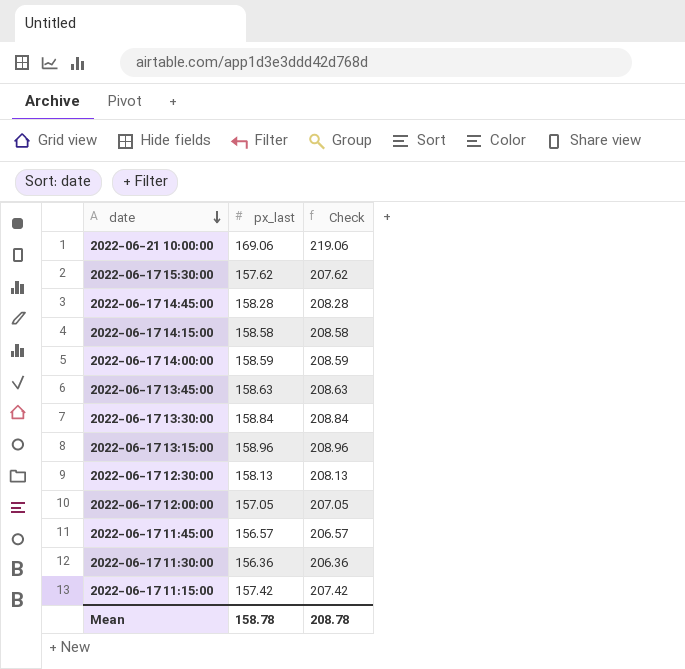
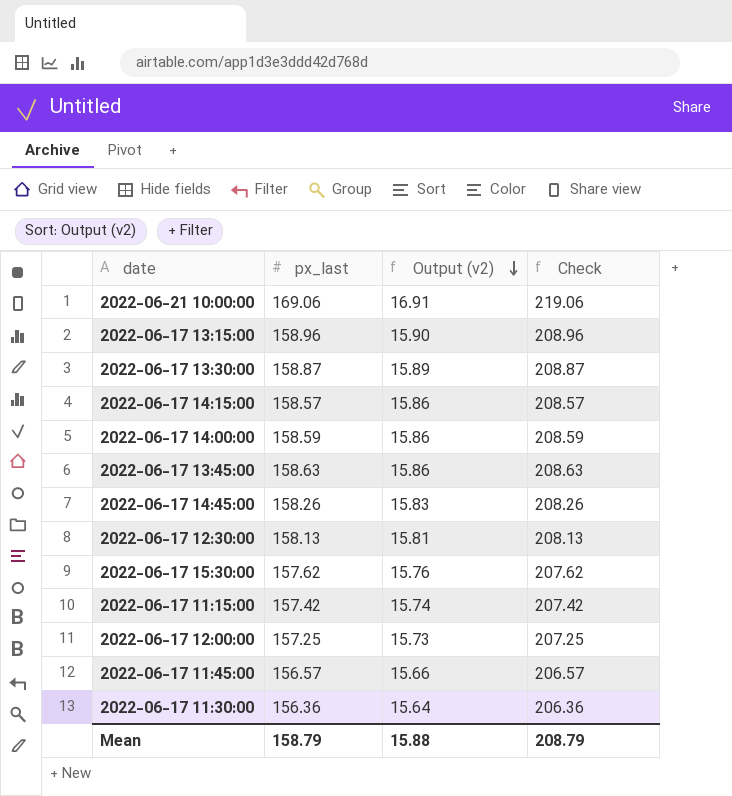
row order: date descending -> Output (v2) descending
column Output (v2) | formula: none -> [px_last] * 0.1
2022-06-17 13:30:00 | px_last: 158.84 -> 158.87
2022-06-17 13:30:00 | Check: 208.84 -> 208.87
2022-06-17 14:15:00 | px_last: 158.58 -> 158.57
2022-06-17 14:15:00 | Check: 208.58 -> 208.57
2022-06-17 14:45:00 | px_last: 158.28 -> 158.26
2022-06-17 14:45:00 | Check: 208.28 -> 208.26
2022-06-17 12:00:00 | px_last: 157.05 -> 157.25
2022-06-17 12:00:00 | Check: 207.05 -> 207.25
Mean | px_last: 158.78 -> 158.79
Mean | Check: 208.78 -> 208.79

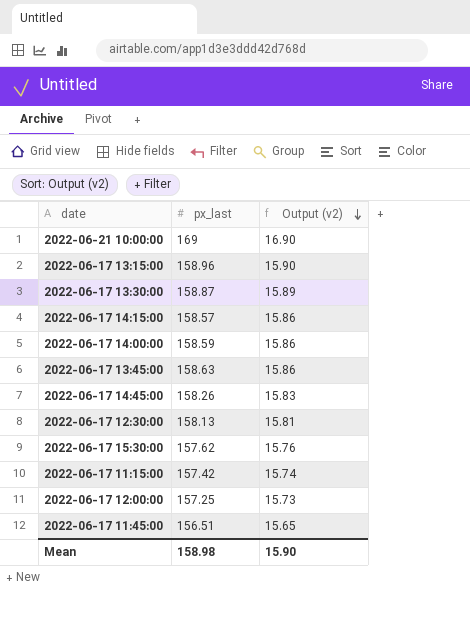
column Check | formula: [px_last] + 50 -> none
row 2022-06-17 11:30:00: 156.36 | 15.64 | 206.36 -> none
2022-06-21 10:00:00 | px_last: 169.06 -> 169
2022-06-21 10:00:00 | Output (v2): 16.91 -> 16.90
2022-06-17 11:45:00 | px_last: 156.57 -> 156.51
2022-06-17 11:45:00 | Output (v2): 15.66 -> 15.65
Mean | px_last: 158.79 -> 158.98
Mean | Output (v2): 15.88 -> 15.90

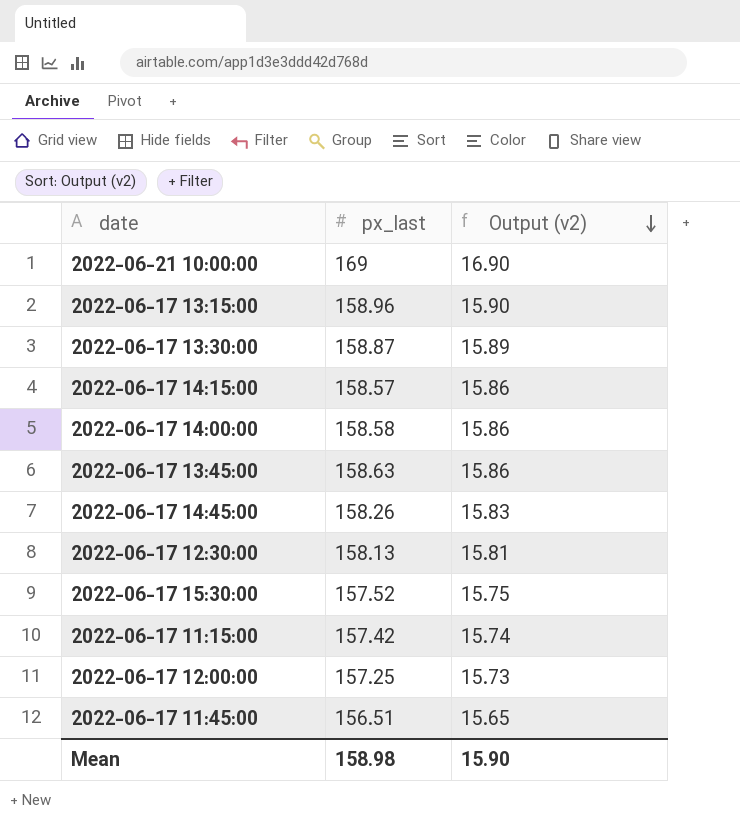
2022-06-17 14:00:00 | px_last: 158.59 -> 158.58
2022-06-17 15:30:00 | px_last: 157.62 -> 157.52
2022-06-17 15:30:00 | Output (v2): 15.76 -> 15.75

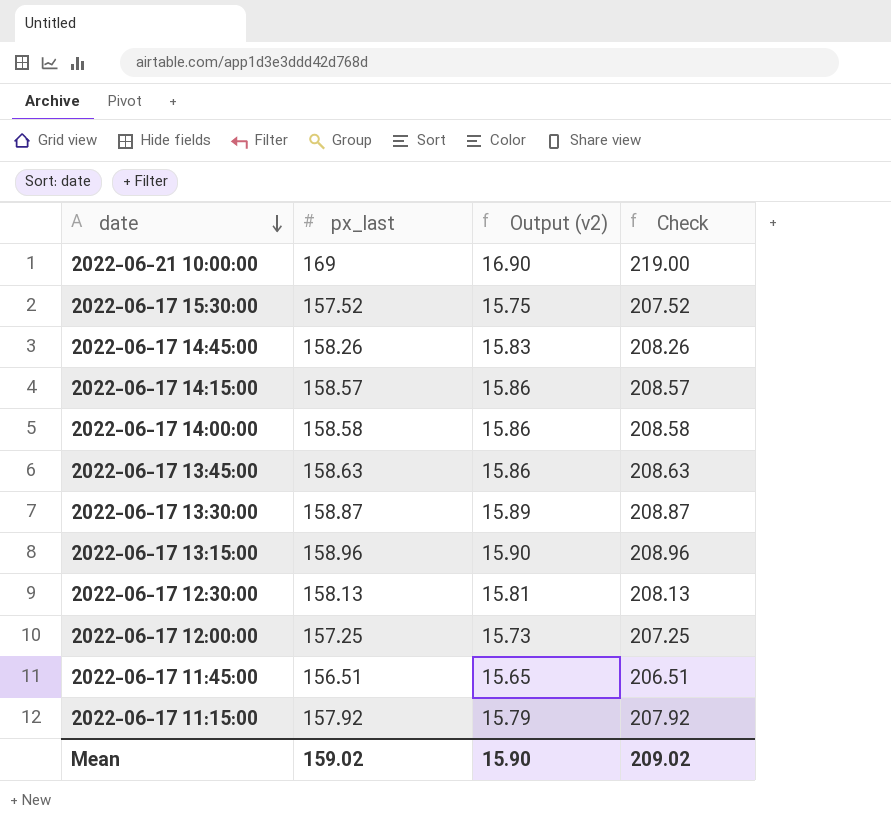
row order: Output (v2) descending -> date descending
column Check | formula: none -> [px_last] + 50
2022-06-17 11:15:00 | px_last: 157.42 -> 157.92
2022-06-17 11:15:00 | Output (v2): 15.74 -> 15.79
Mean | px_last: 158.98 -> 159.02

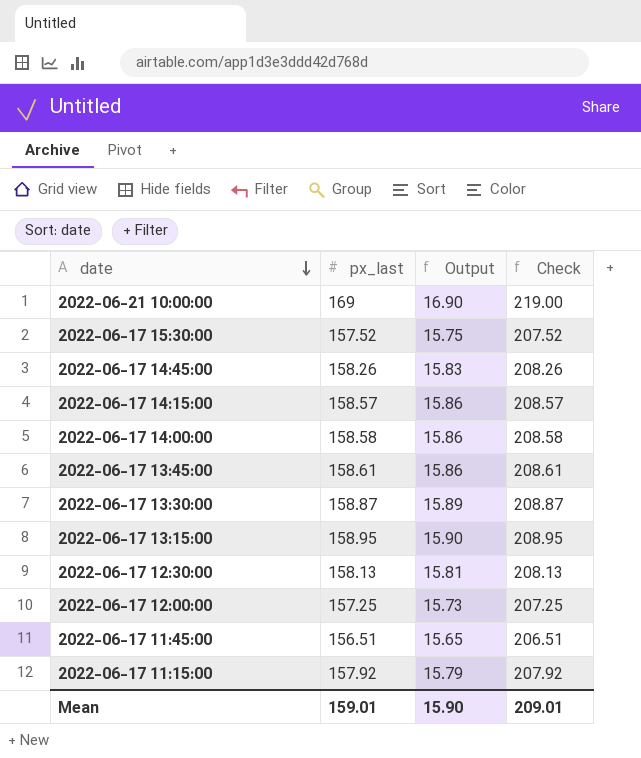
column name: Output (v2) -> Output
2022-06-17 13:45:00 | px_last: 158.63 -> 158.61
2022-06-17 13:45:00 | Check: 208.63 -> 208.61
2022-06-17 13:15:00 | px_last: 158.96 -> 158.95
2022-06-17 13:15:00 | Check: 208.96 -> 208.95
Mean | px_last: 159.02 -> 159.01
Mean | Check: 209.02 -> 209.01

